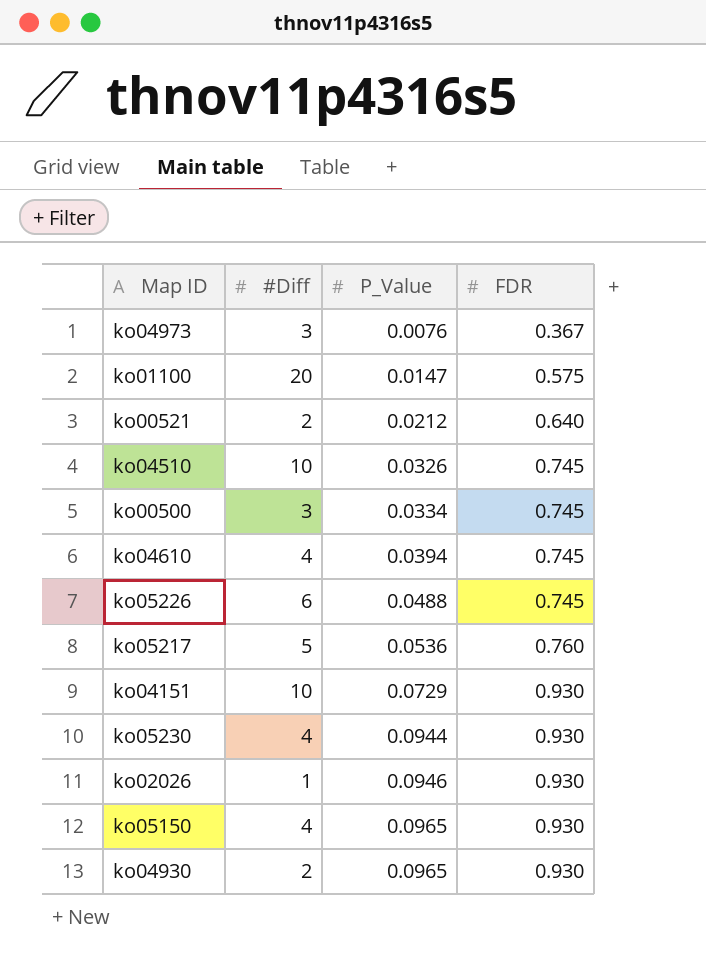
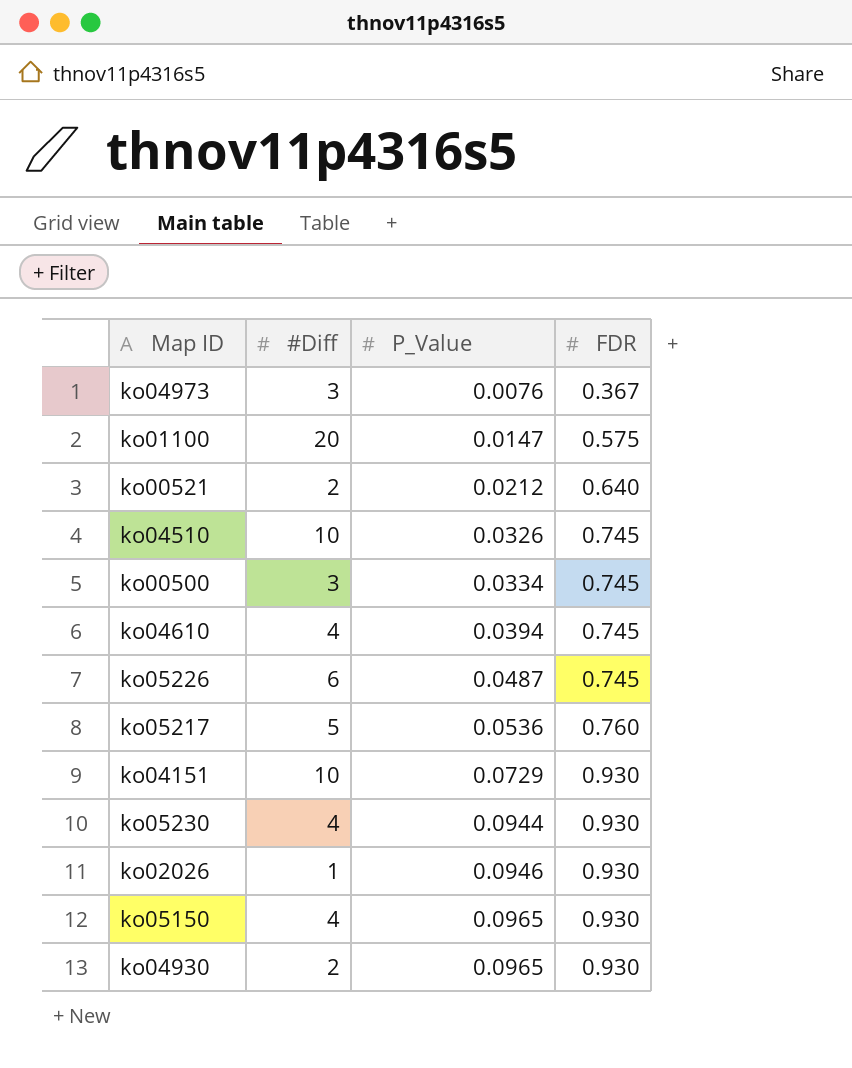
ko05226 | P_Value: 0.0488 -> 0.0487

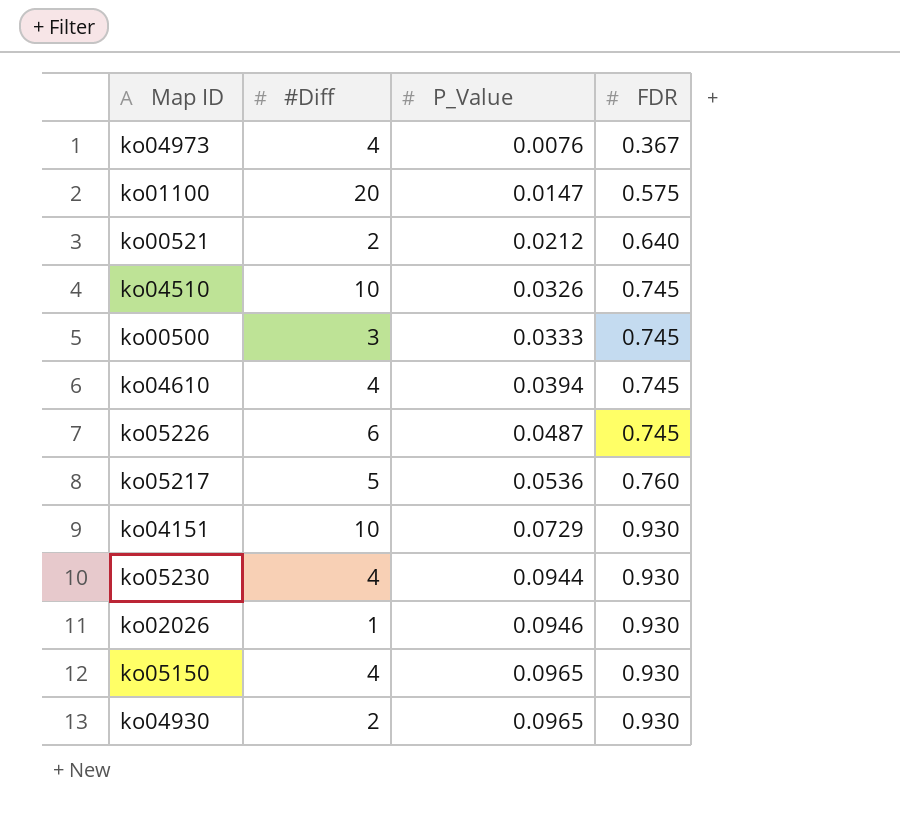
ko04973 | #Diff: 3 -> 4
ko00500 | P_Value: 0.0334 -> 0.0333

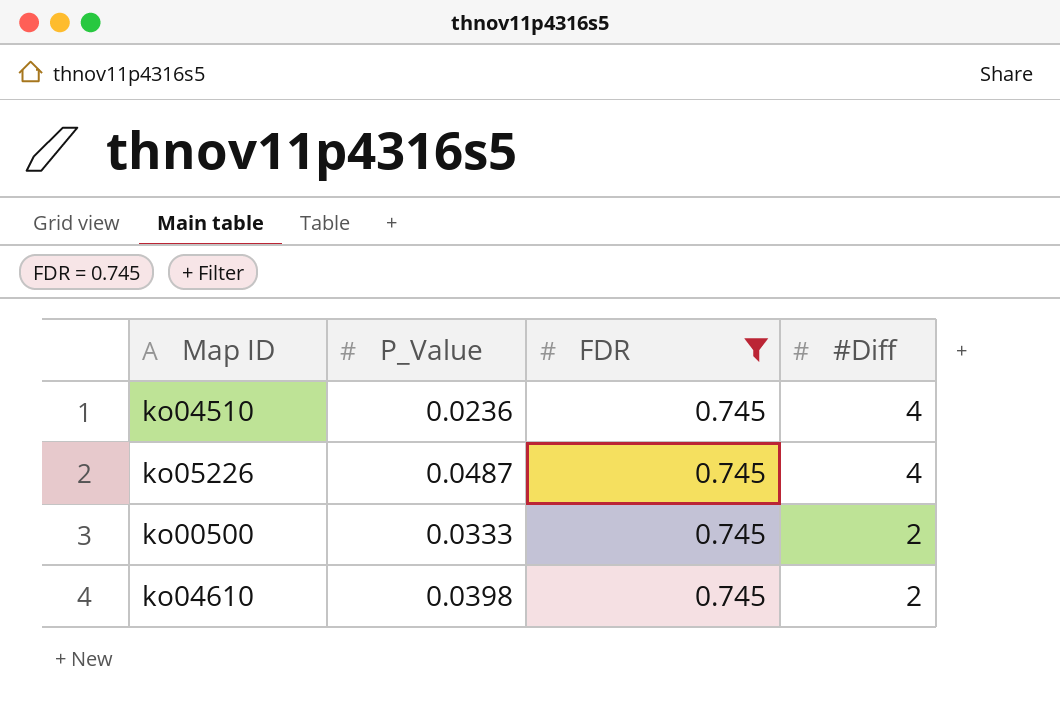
filter: none -> FDR = 0.745
row order: P_Value ascending -> #Diff descending
column #Diff | position: 2 -> 4
ko04510 | P_Value: 0.0326 -> 0.0236
ko04510 | #Diff: 10 -> 4
ko05226 | #Diff: 6 -> 4
ko00500 | #Diff: 3 -> 2
ko04610 | P_Value: 0.0394 -> 0.0398
ko04610 | #Diff: 4 -> 2

